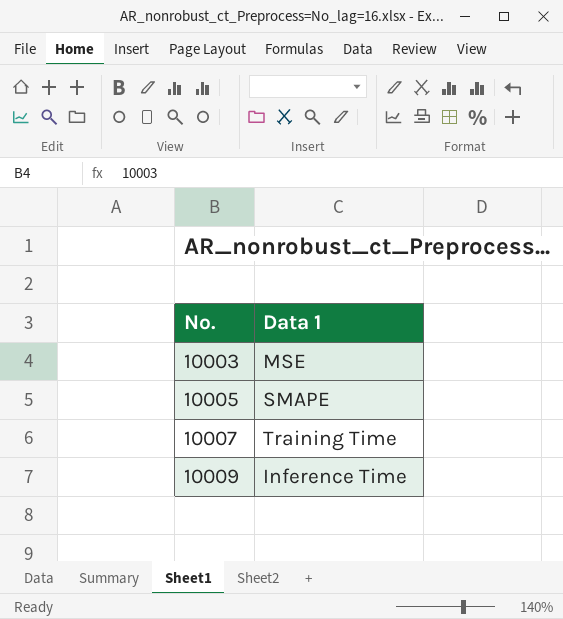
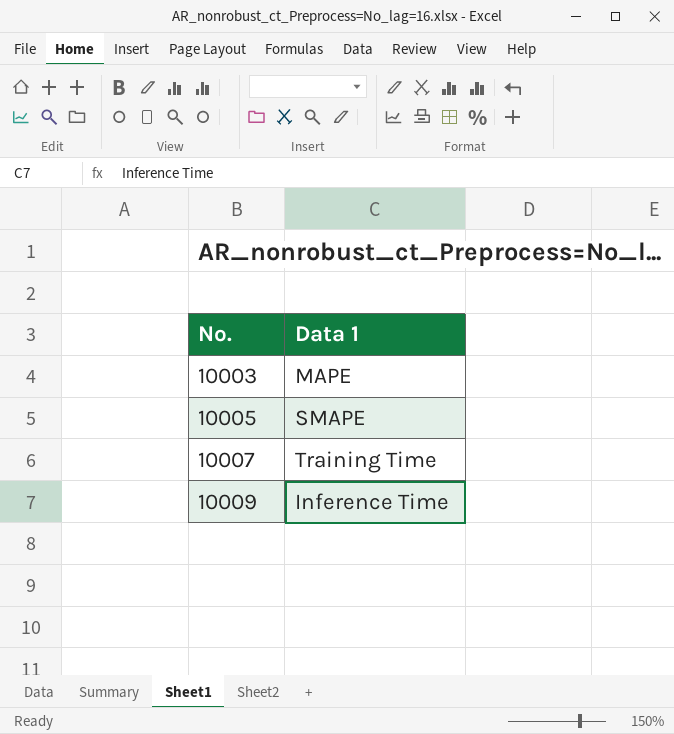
10003 | Data 1: MSE -> MAPE

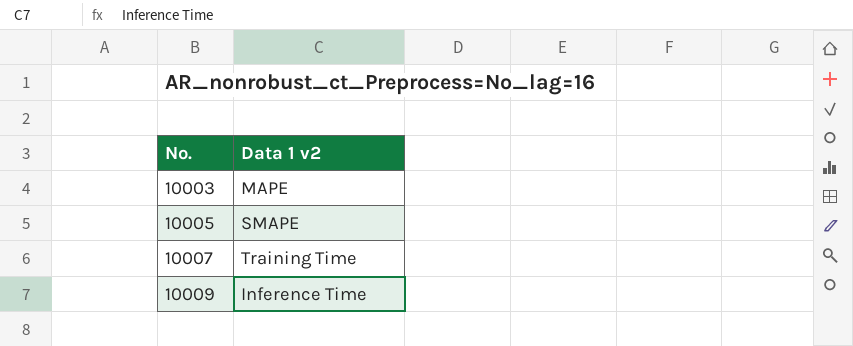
column name: Data 1 -> Data 1 v2

